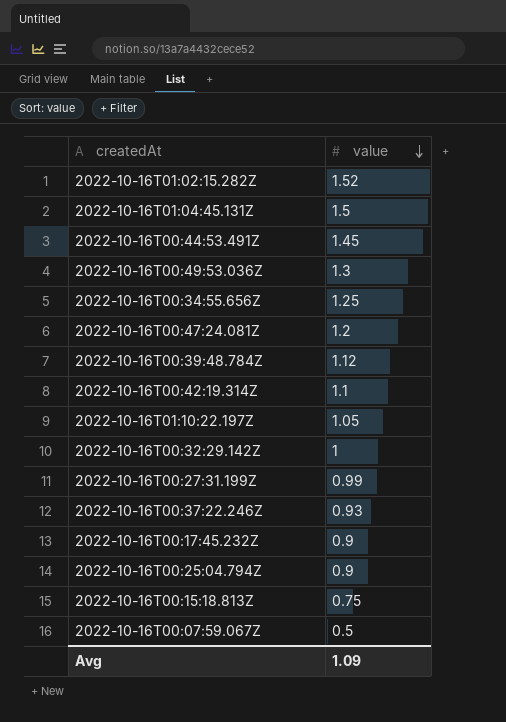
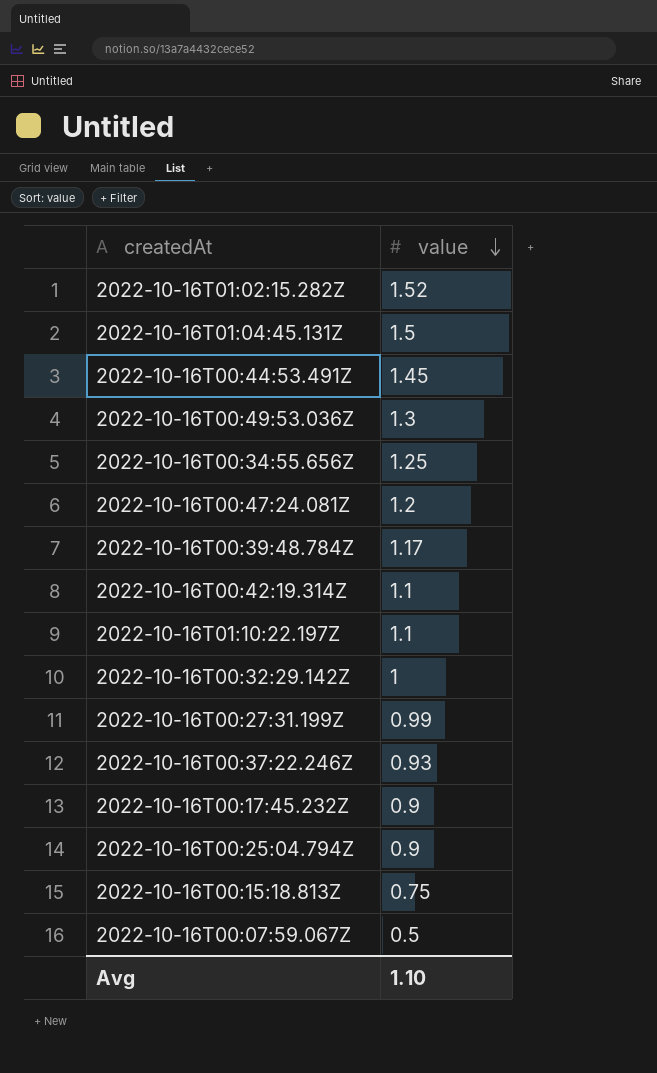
2022-10-16T00:39:48.784Z | value: 1.12 -> 1.17
2022-10-16T01:10:22.197Z | value: 1.05 -> 1.1
Avg | value: 1.09 -> 1.10

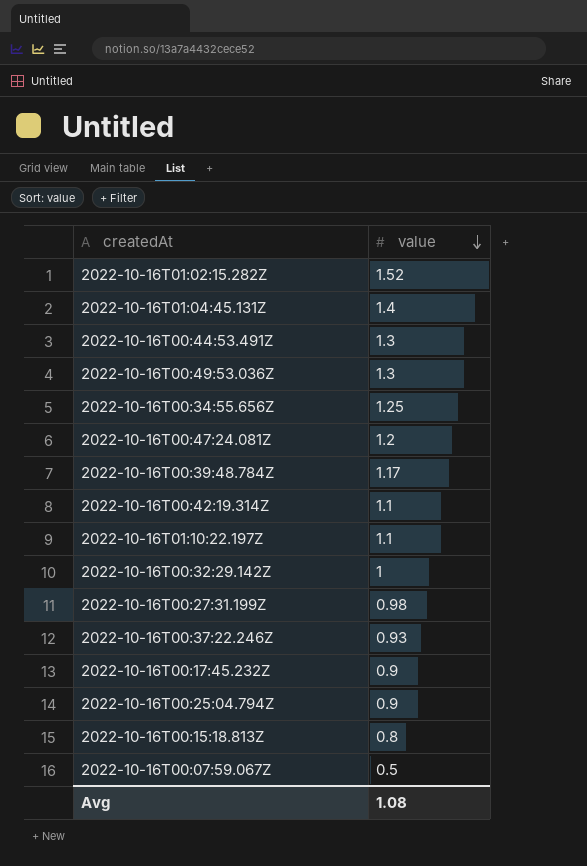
2022-10-16T01:04:45.131Z | value: 1.5 -> 1.4
2022-10-16T00:44:53.491Z | value: 1.45 -> 1.3
2022-10-16T00:27:31.199Z | value: 0.99 -> 0.98
2022-10-16T00:15:18.813Z | value: 0.75 -> 0.8
Avg | value: 1.10 -> 1.08

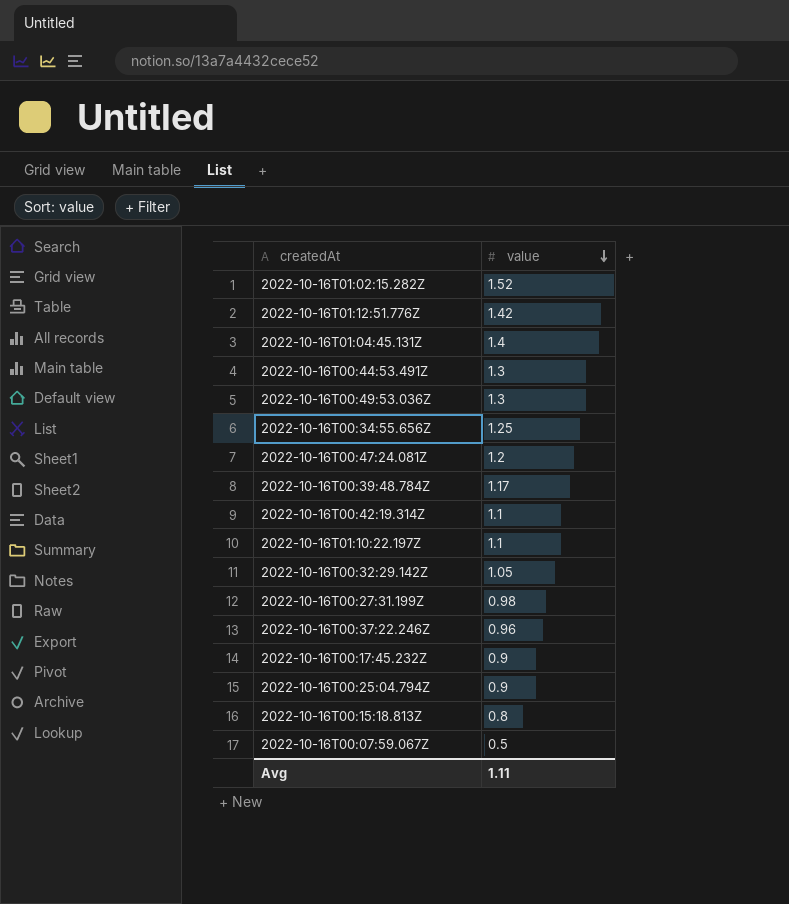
row 2022-10-16T01:12:51.776Z: none -> 1.42
2022-10-16T00:32:29.142Z | value: 1 -> 1.05
2022-10-16T00:37:22.246Z | value: 0.93 -> 0.96
Avg | value: 1.08 -> 1.11

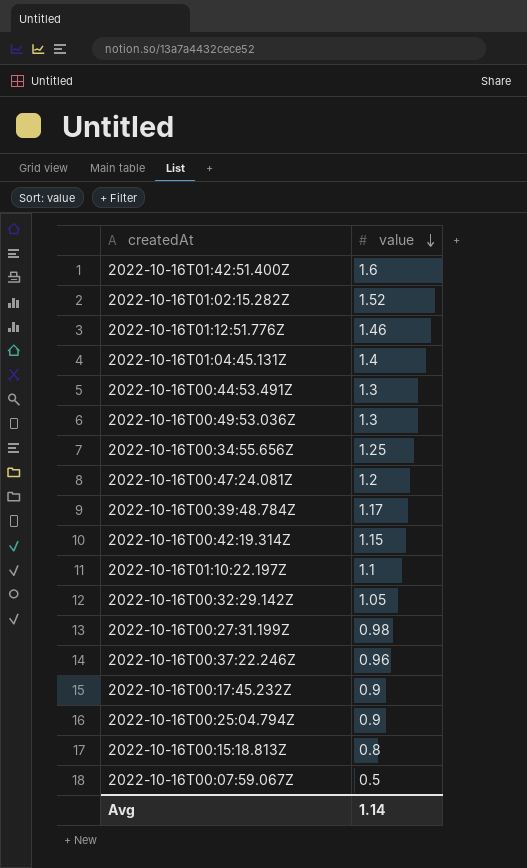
row 2022-10-16T01:42:51.400Z: none -> 1.6
2022-10-16T01:12:51.776Z | value: 1.42 -> 1.46
2022-10-16T00:42:19.314Z | value: 1.1 -> 1.15
Avg | value: 1.11 -> 1.14

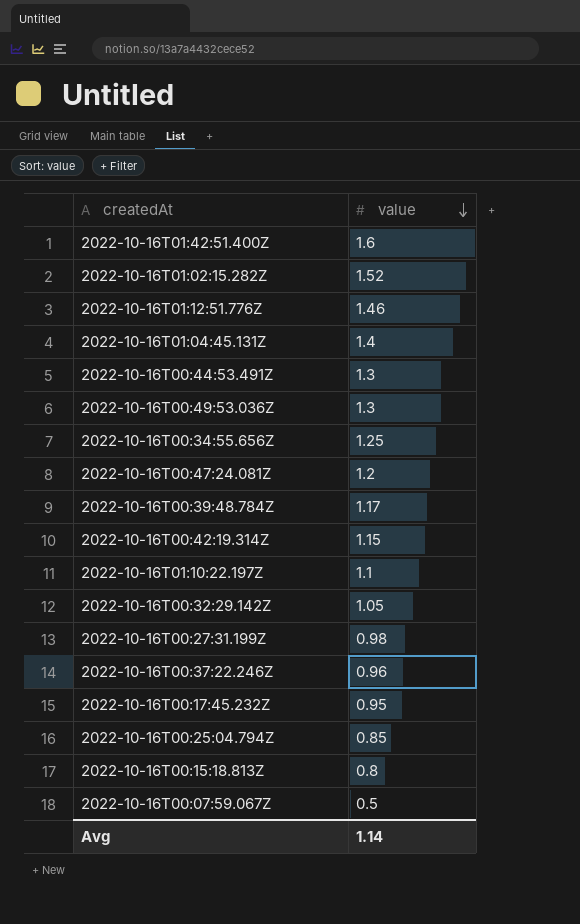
2022-10-16T00:17:45.232Z | value: 0.9 -> 0.95
2022-10-16T00:25:04.794Z | value: 0.9 -> 0.85

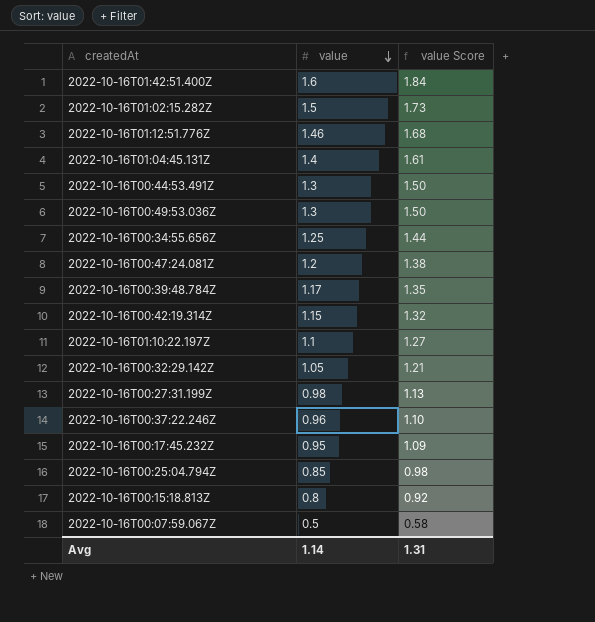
column value Score | formula: none -> [value] * 1.15
2022-10-16T01:02:15.282Z | value: 1.52 -> 1.5

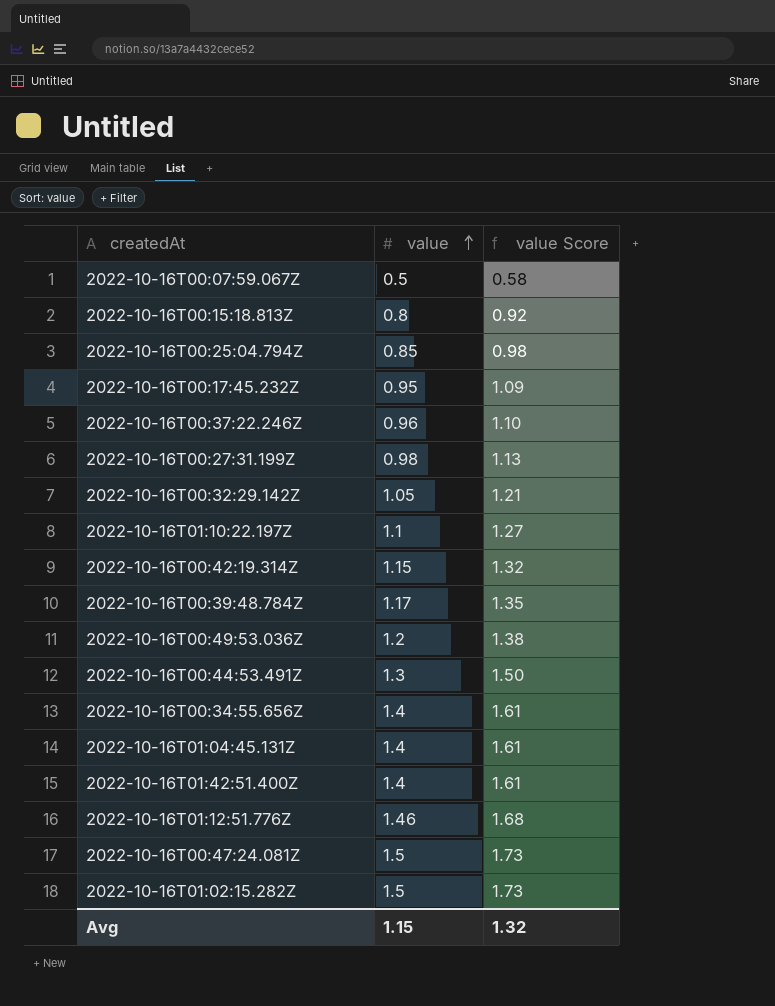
row order: value descending -> value ascending
2022-10-16T00:49:53.036Z | value: 1.3 -> 1.2
2022-10-16T00:49:53.036Z | value Score: 1.50 -> 1.38
2022-10-16T00:34:55.656Z | value: 1.25 -> 1.4
2022-10-16T00:34:55.656Z | value Score: 1.44 -> 1.61
2022-10-16T01:42:51.400Z | value: 1.6 -> 1.4
2022-10-16T01:42:51.400Z | value Score: 1.84 -> 1.61
2022-10-16T00:47:24.081Z | value: 1.2 -> 1.5
2022-10-16T00:47:24.081Z | value Score: 1.38 -> 1.73
Avg | value: 1.14 -> 1.15
Avg | value Score: 1.31 -> 1.32

